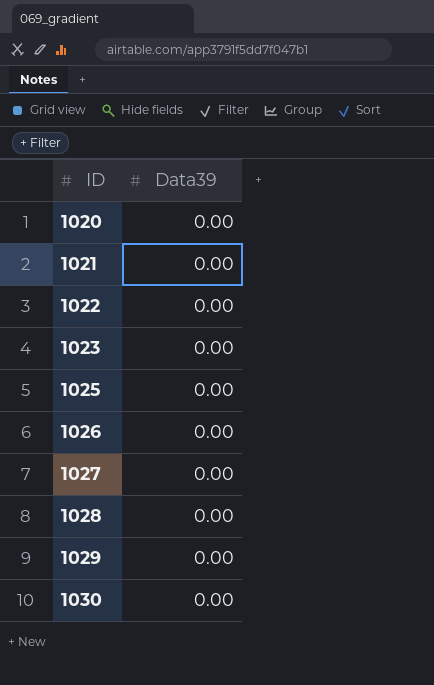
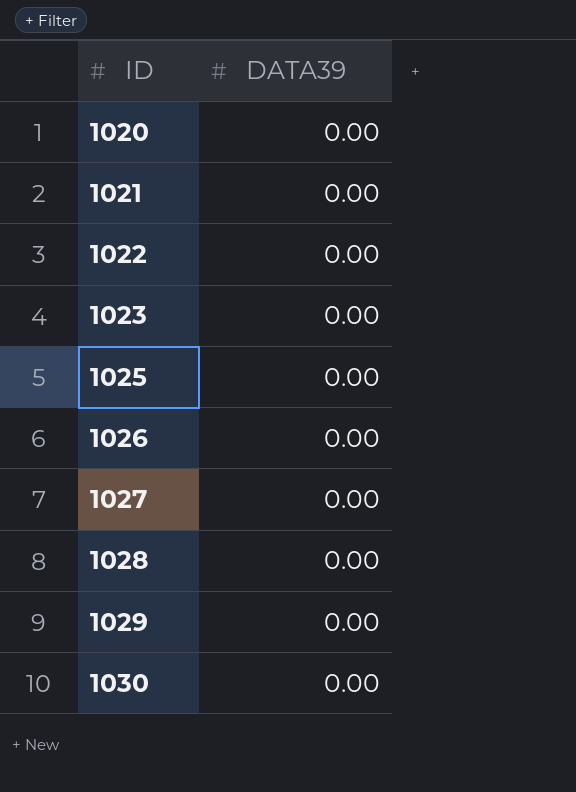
column name: Data39 -> DATA39

